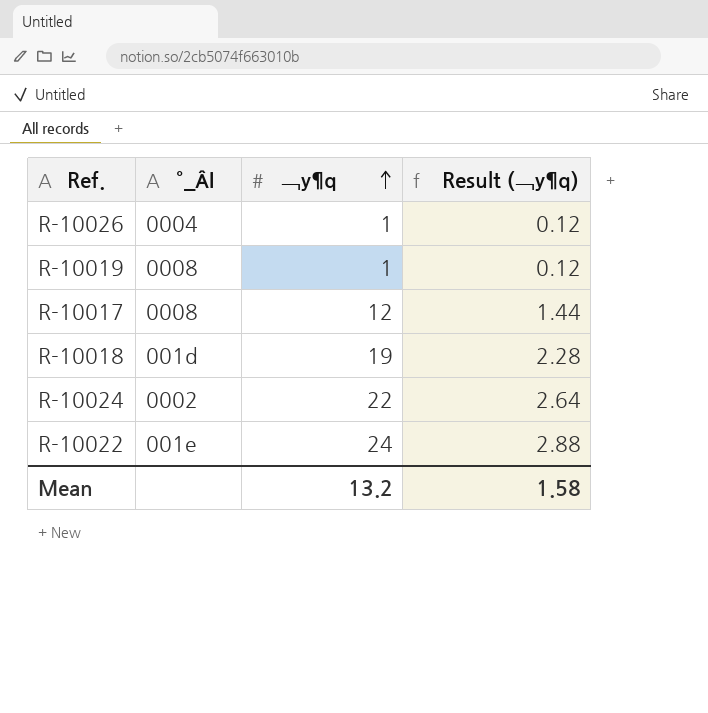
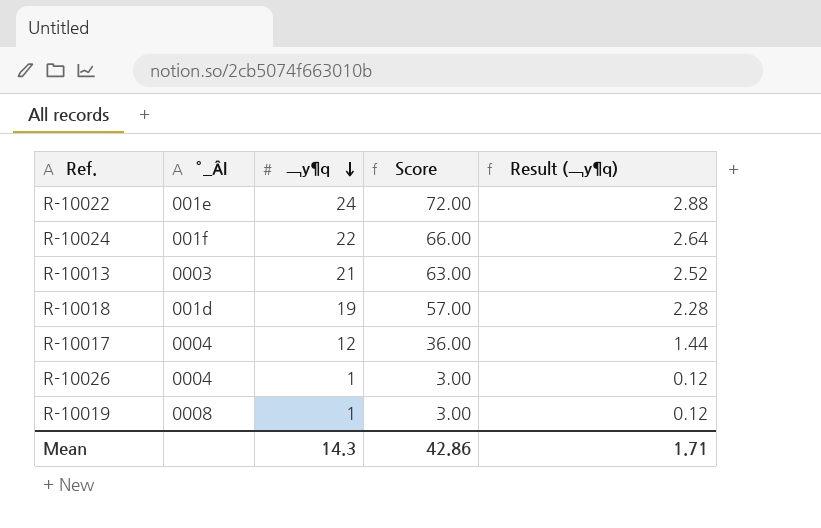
row order: ¬y¶q ascending -> ¬y¶q descending
column Score | formula: none -> [¬y¶q] * 3
R-10024 | °_ÂI: 0002 -> 001f
row R-10013: none -> 0003 | 21 | 63.00 | 2.52
R-10017 | °_ÂI: 0008 -> 0004
Mean | ¬y¶q: 13.2 -> 14.3
Mean | Result (¬y¶q): 1.58 -> 1.71

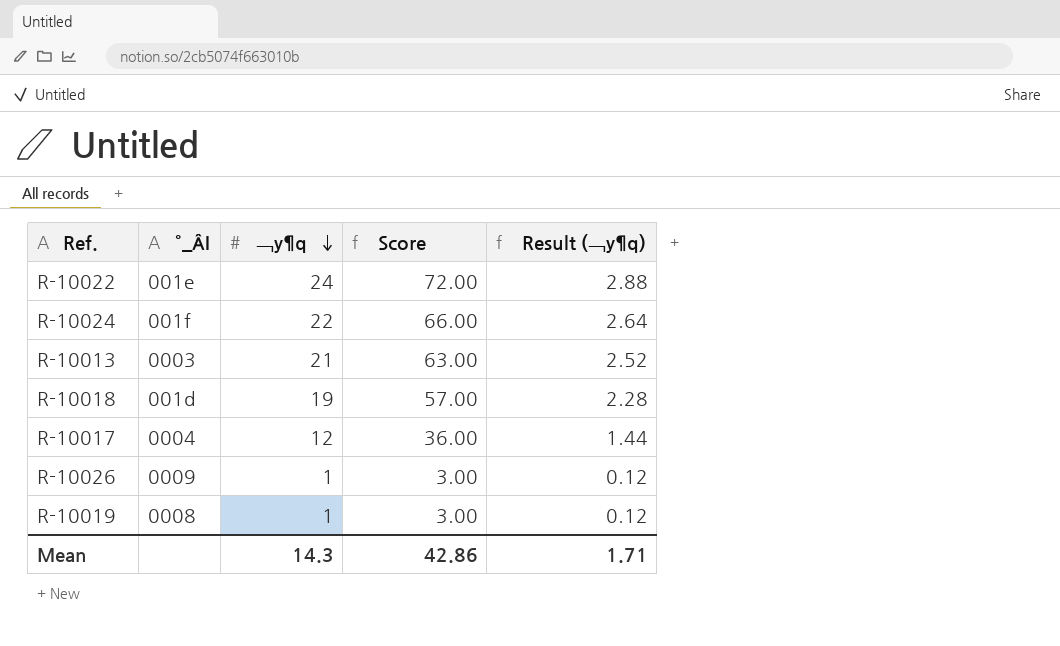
R-10026 | °_ÂI: 0004 -> 0009

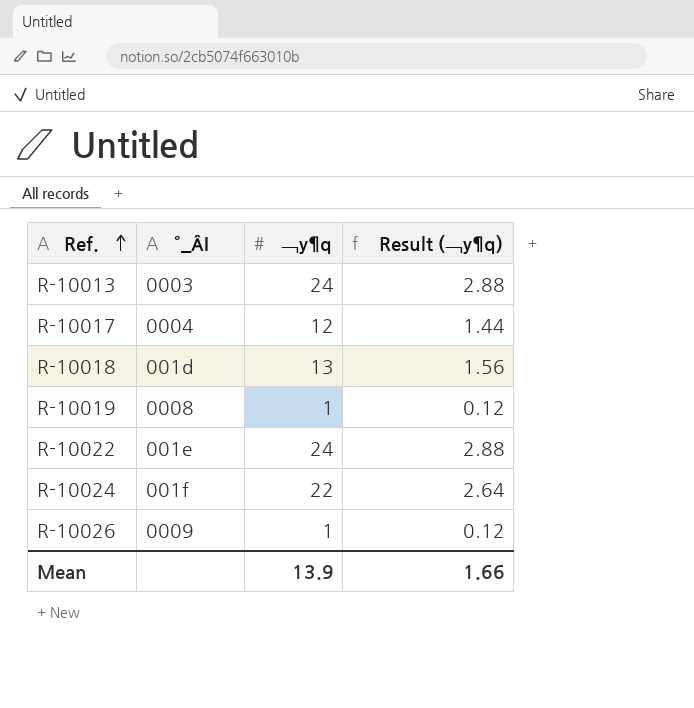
row order: ¬y¶q descending -> Ref. ascending
column Score | formula: [¬y¶q] * 3 -> none
R-10013 | ¬y¶q: 21 -> 24
R-10013 | Result (¬y¶q): 2.52 -> 2.88
R-10018 | ¬y¶q: 19 -> 13
R-10018 | Result (¬y¶q): 2.28 -> 1.56
Mean | ¬y¶q: 14.3 -> 13.9
Mean | Result (¬y¶q): 1.71 -> 1.66

